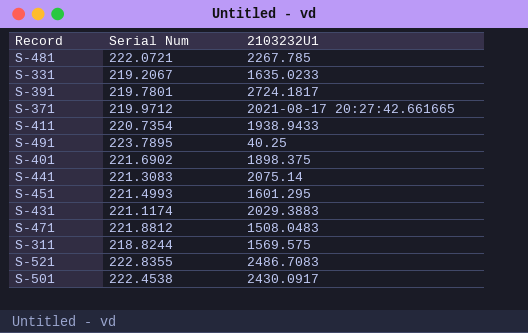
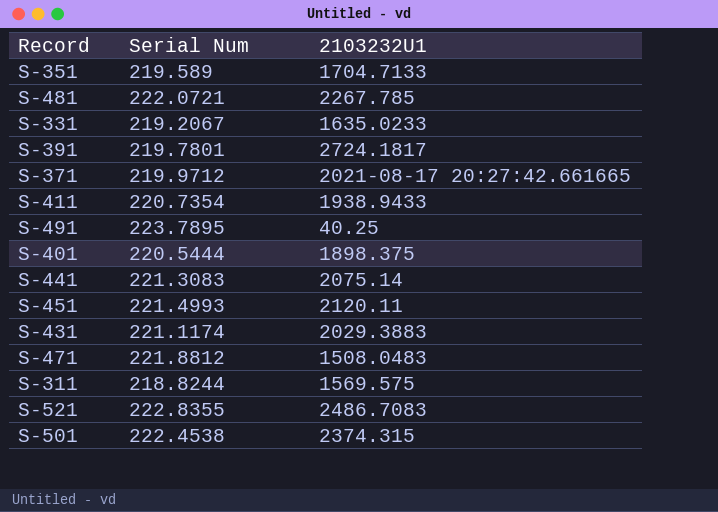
row S-351: none -> 219.589 | 1704.7133
S-401 | Serial Num: 221.6902 -> 220.5444
S-451 | 2103232U1: 1601.295 -> 2120.11
S-501 | 2103232U1: 2430.0917 -> 2374.315

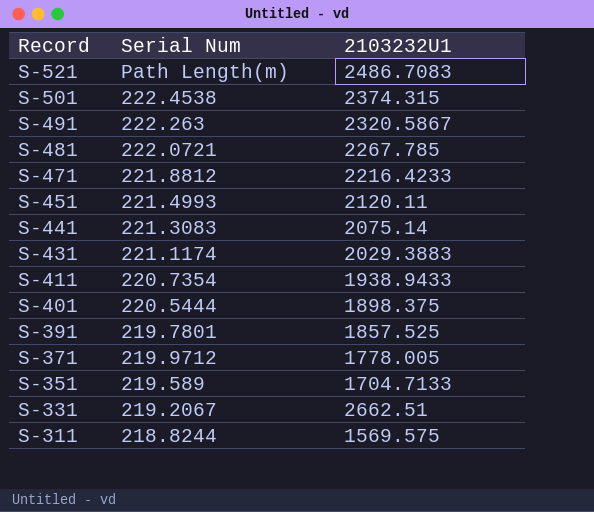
row order: none -> Record descending
S-521 | Serial Num: 222.8355 -> Path Length(m)
S-491 | Serial Num: 223.7895 -> 222.263
S-491 | 2103232U1: 40.25 -> 2320.5867
S-471 | 2103232U1: 1508.0483 -> 2216.4233
S-391 | 2103232U1: 2724.1817 -> 1857.525
S-371 | 2103232U1: 2021-08-17 20:27:42.661665 -> 1778.005
S-331 | 2103232U1: 1635.0233 -> 2662.51

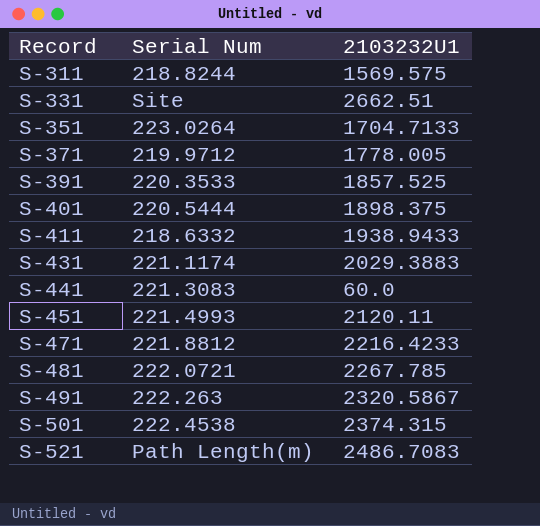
row order: Record descending -> Record ascending
S-331 | Serial Num: 219.2067 -> Site
S-351 | Serial Num: 219.589 -> 223.0264
S-391 | Serial Num: 219.7801 -> 220.3533
S-411 | Serial Num: 220.7354 -> 218.6332
S-441 | 2103232U1: 2075.14 -> 60.0

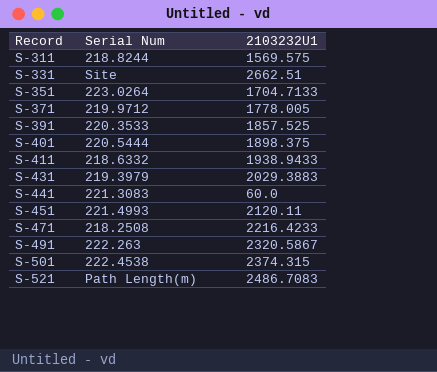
row S-481: 222.0721 | 2267.785 -> none
S-431 | Serial Num: 221.1174 -> 219.3979
S-471 | Serial Num: 221.8812 -> 218.2508

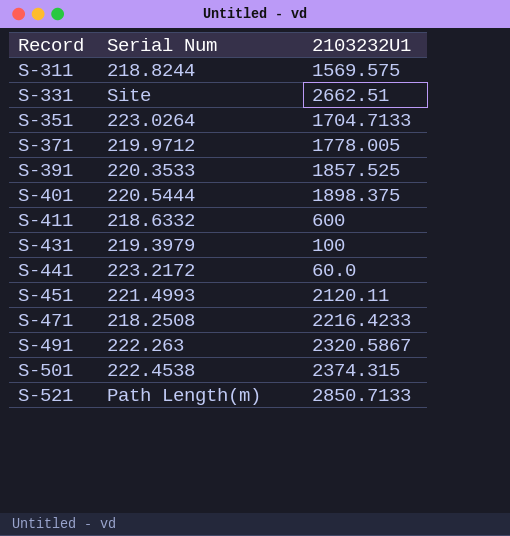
S-411 | 2103232U1: 1938.9433 -> 600
S-431 | 2103232U1: 2029.3883 -> 100
S-441 | Serial Num: 221.3083 -> 223.2172
S-521 | 2103232U1: 2486.7083 -> 2850.7133

